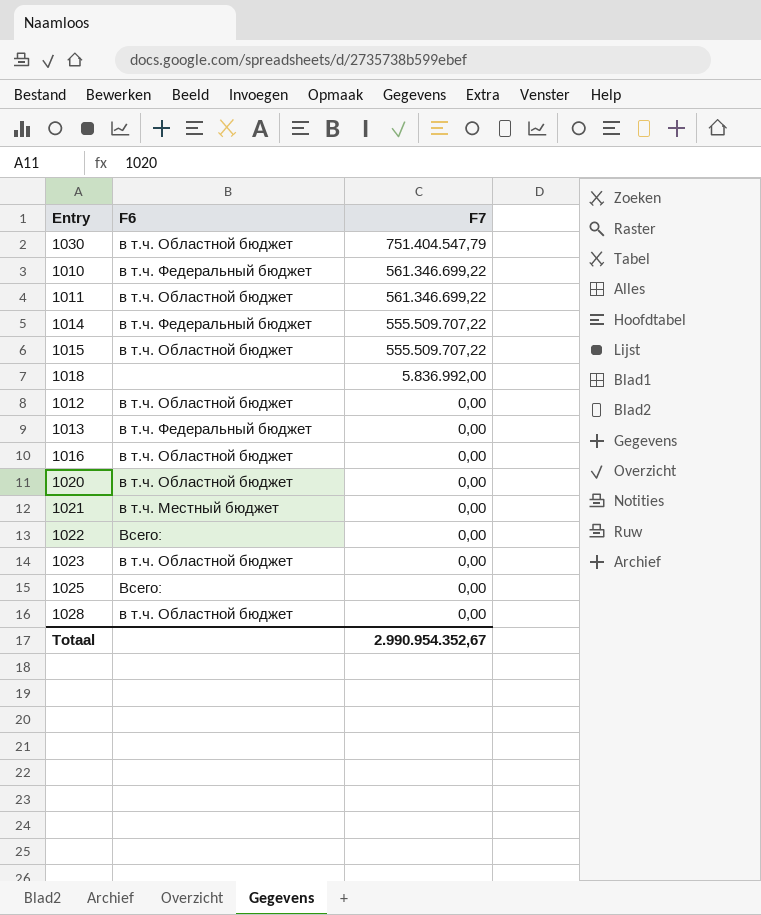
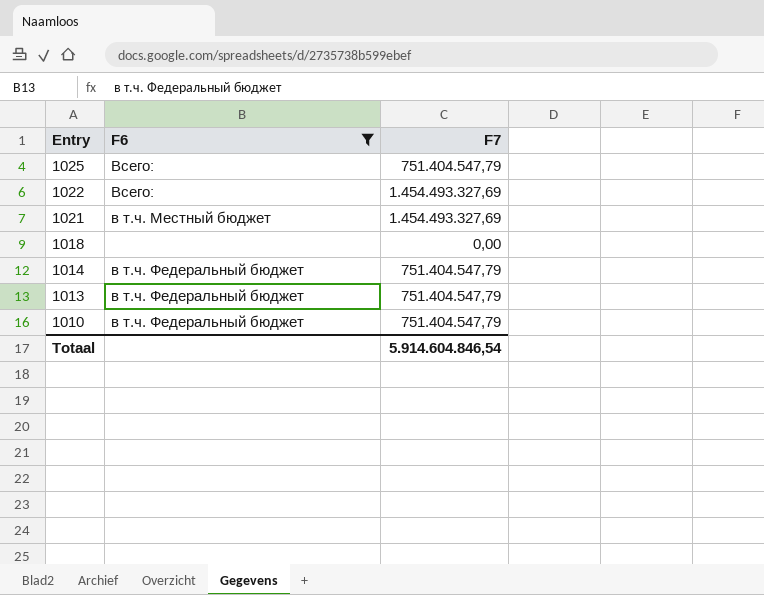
filter: none -> F6 != в т.ч. Областной бюджет
row order: F7 descending -> Entry descending
1025 | F7: 0,00 -> 751.404.547,79
1022 | F7: 0,00 -> 1.454.493.327,69
1021 | F7: 0,00 -> 1.454.493.327,69
1018 | F7: 5.836.992,00 -> 0,00
1014 | F7: 555.509.707,22 -> 751.404.547,79
1013 | F7: 0,00 -> 751.404.547,79
1010 | F7: 561.346.699,22 -> 751.404.547,79
Totaal | F7: 2.990.954.352,67 -> 5.914.604.846,54

